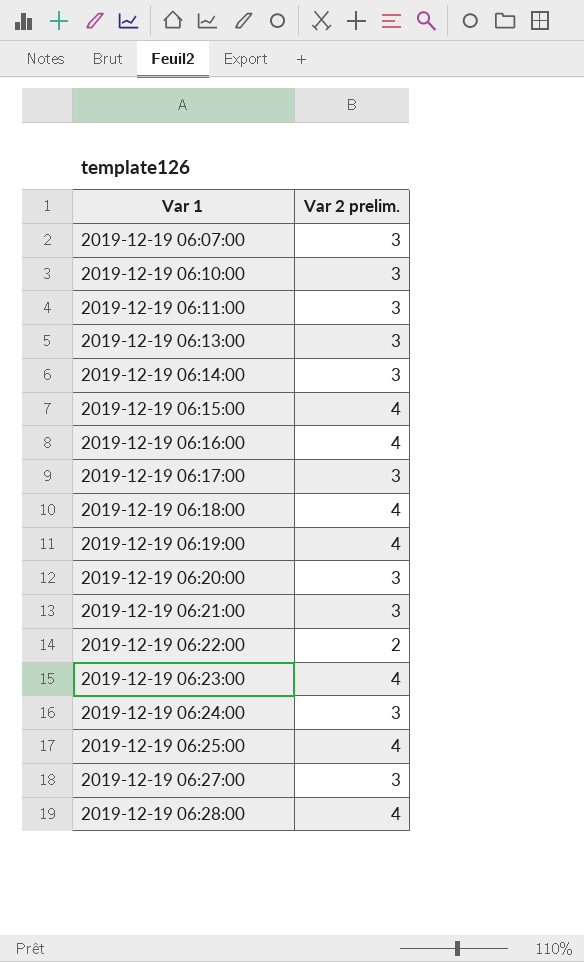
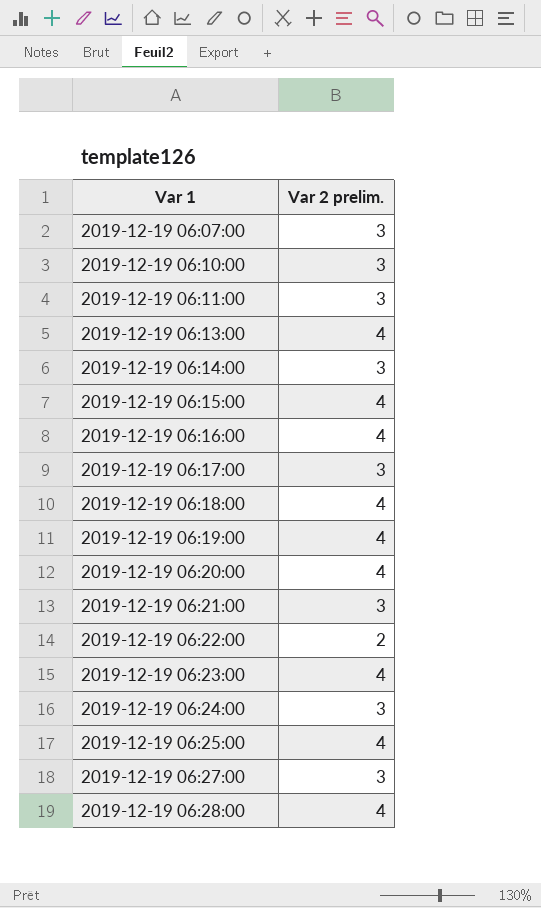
2019-12-19 06:13:00 | Var 2 prelim.: 3 -> 4
2019-12-19 06:20:00 | Var 2 prelim.: 3 -> 4

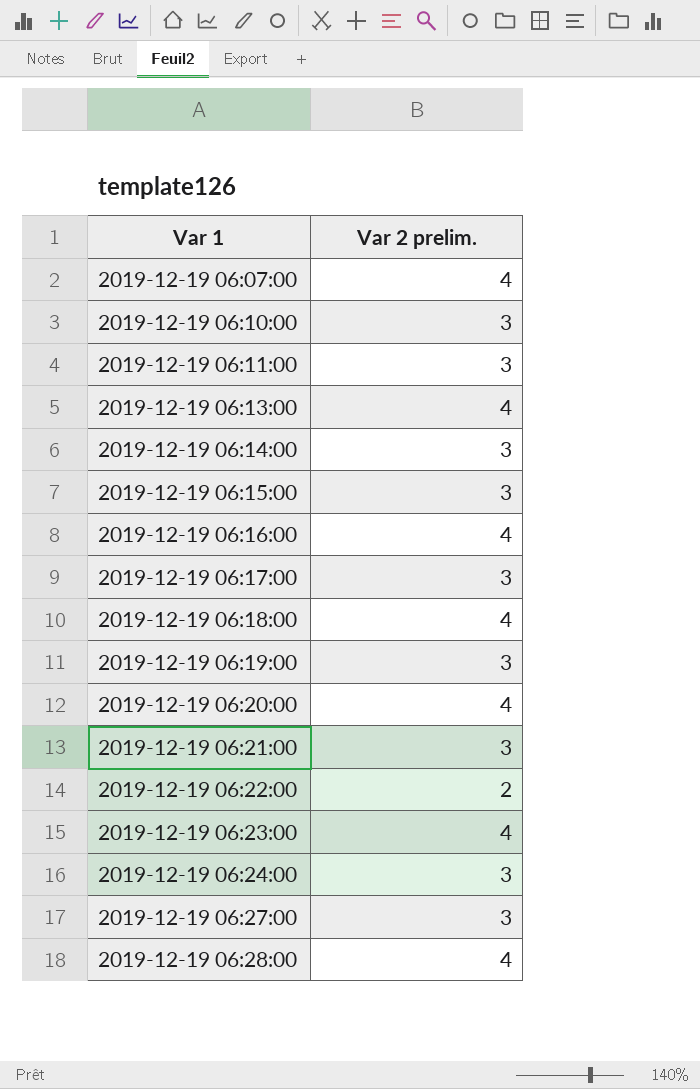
row 2019-12-19 06:25:00: 4 -> none
2019-12-19 06:07:00 | Var 2 prelim.: 3 -> 4
2019-12-19 06:15:00 | Var 2 prelim.: 4 -> 3
2019-12-19 06:19:00 | Var 2 prelim.: 4 -> 3

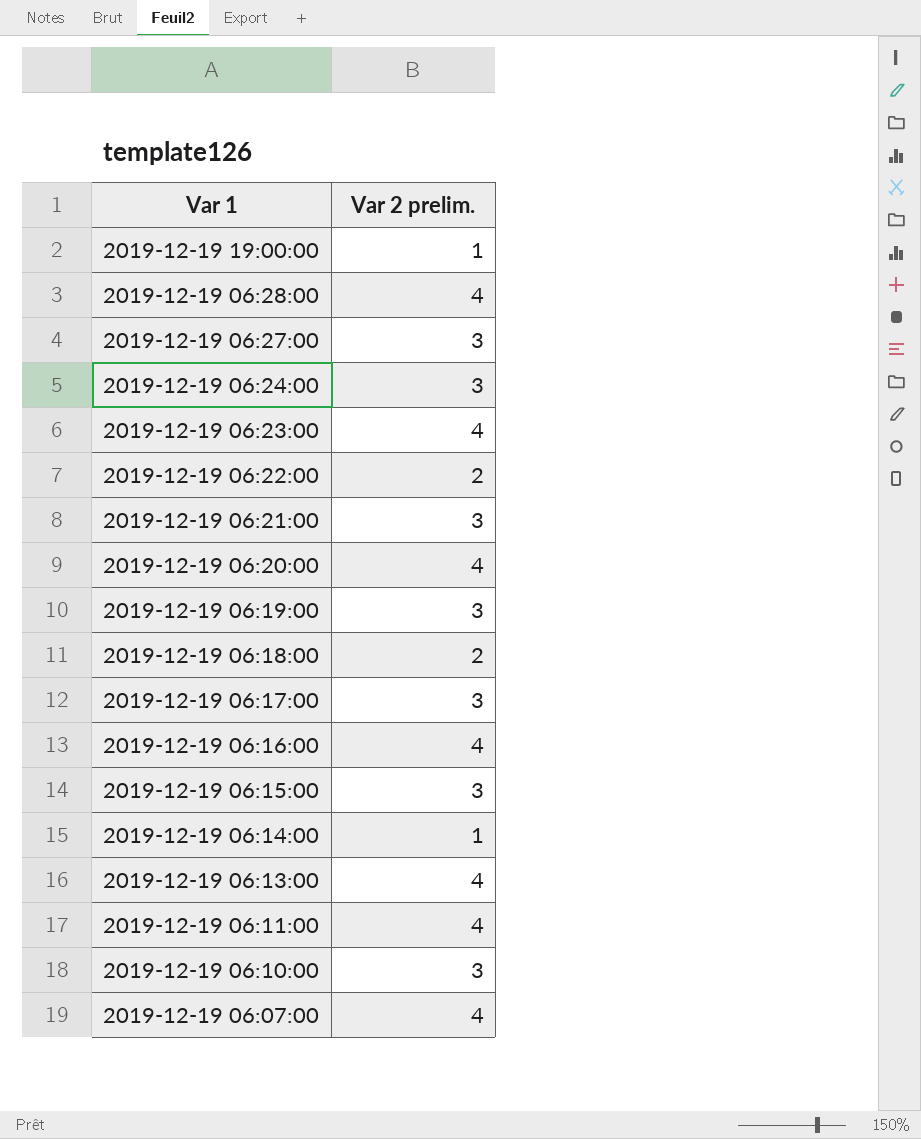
row order: Var 1 ascending -> Var 1 descending
row 2019-12-19 19:00:00: none -> 1
2019-12-19 06:18:00 | Var 2 prelim.: 4 -> 2
2019-12-19 06:14:00 | Var 2 prelim.: 3 -> 1
2019-12-19 06:11:00 | Var 2 prelim.: 3 -> 4

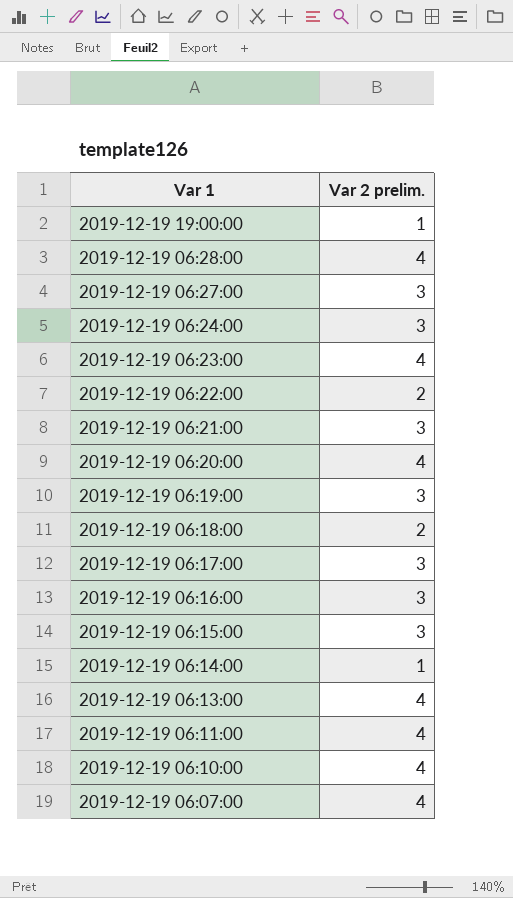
2019-12-19 06:16:00 | Var 2 prelim.: 4 -> 3
2019-12-19 06:10:00 | Var 2 prelim.: 3 -> 4

